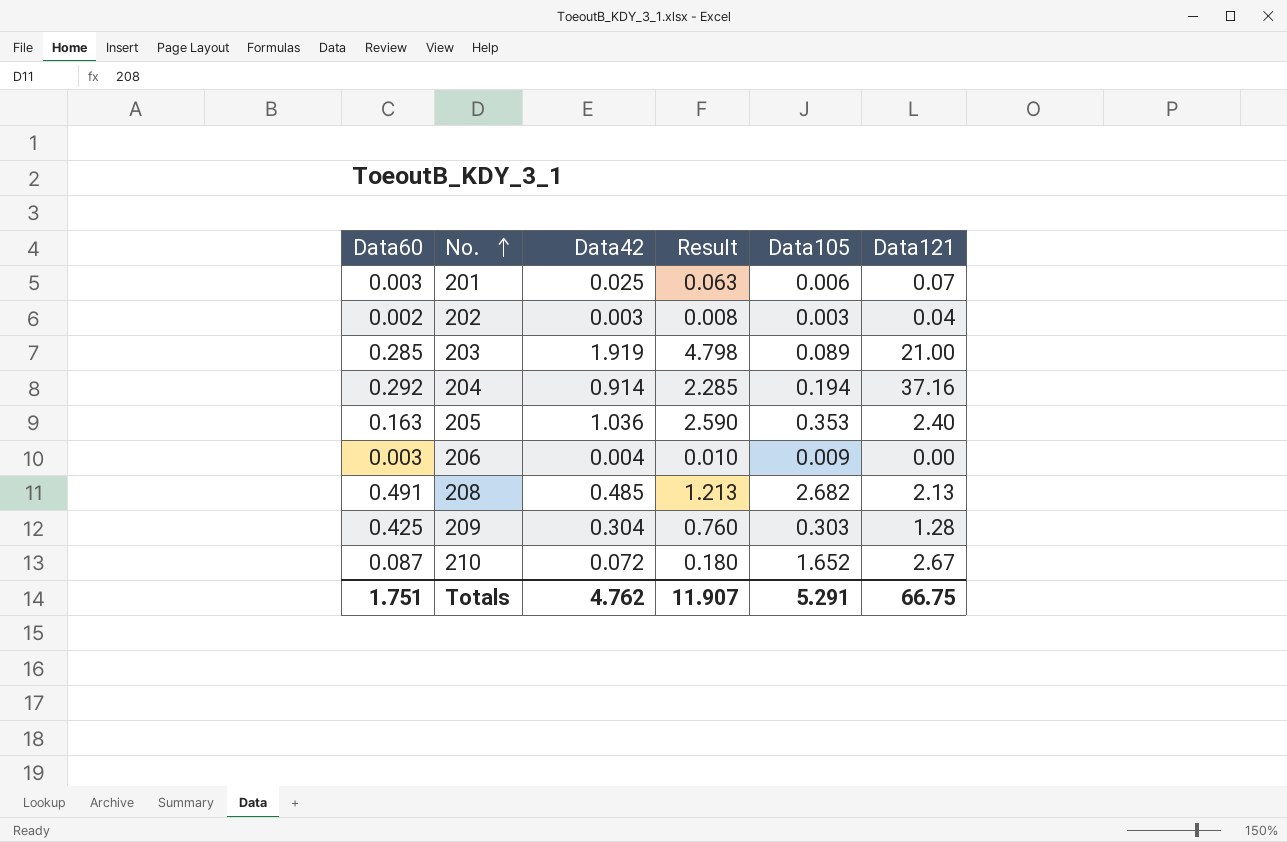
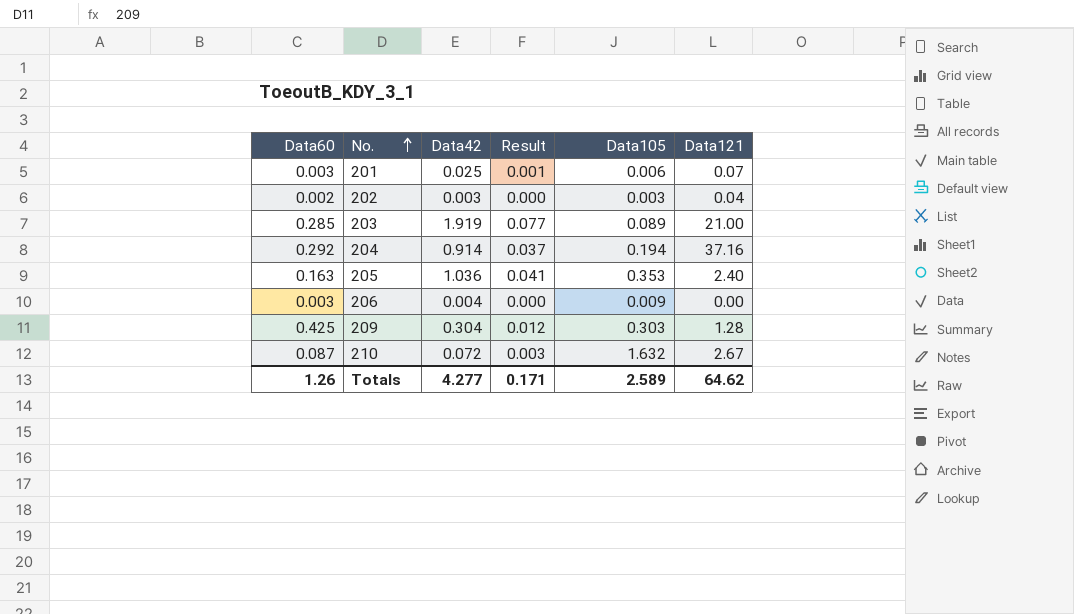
column Result | formula: [Data42] * 2.5 -> [Data42] * 0.04
row 208: 0.491 | 0.485 | 1.213 | 2.682 | 2.13 -> none
210 | Data105: 1.652 -> 1.632
Totals | Data60: 1.751 -> 1.26
Totals | Data42: 4.762 -> 4.277
Totals | Result: 11.907 -> 0.171
Totals | Data105: 5.291 -> 2.589
Totals | Data121: 66.75 -> 64.62

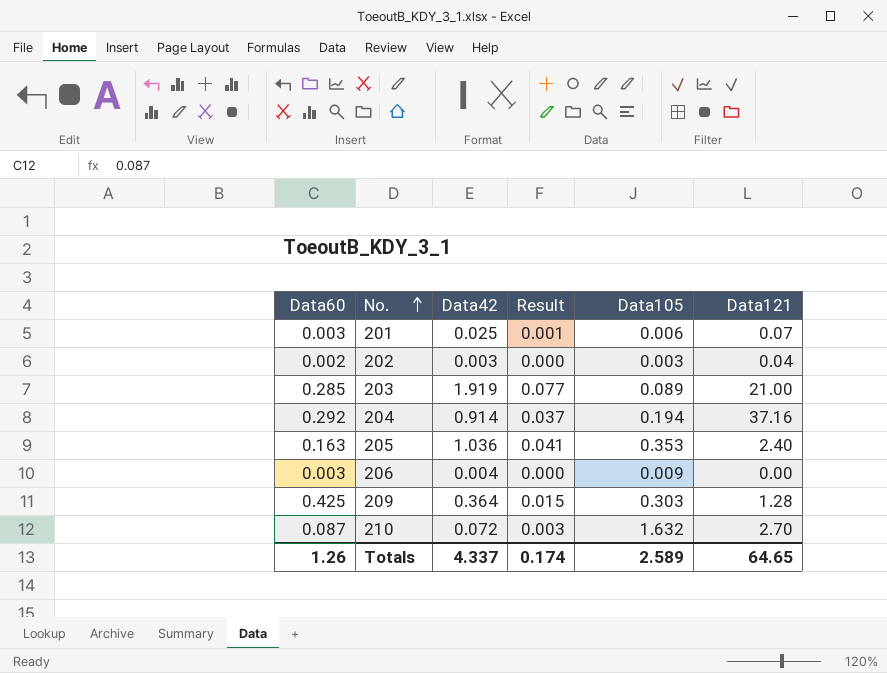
209 | Data42: 0.304 -> 0.364
209 | Result: 0.012 -> 0.015
210 | Data121: 2.67 -> 2.70
Totals | Data42: 4.277 -> 4.337
Totals | Result: 0.171 -> 0.174
Totals | Data121: 64.62 -> 64.65

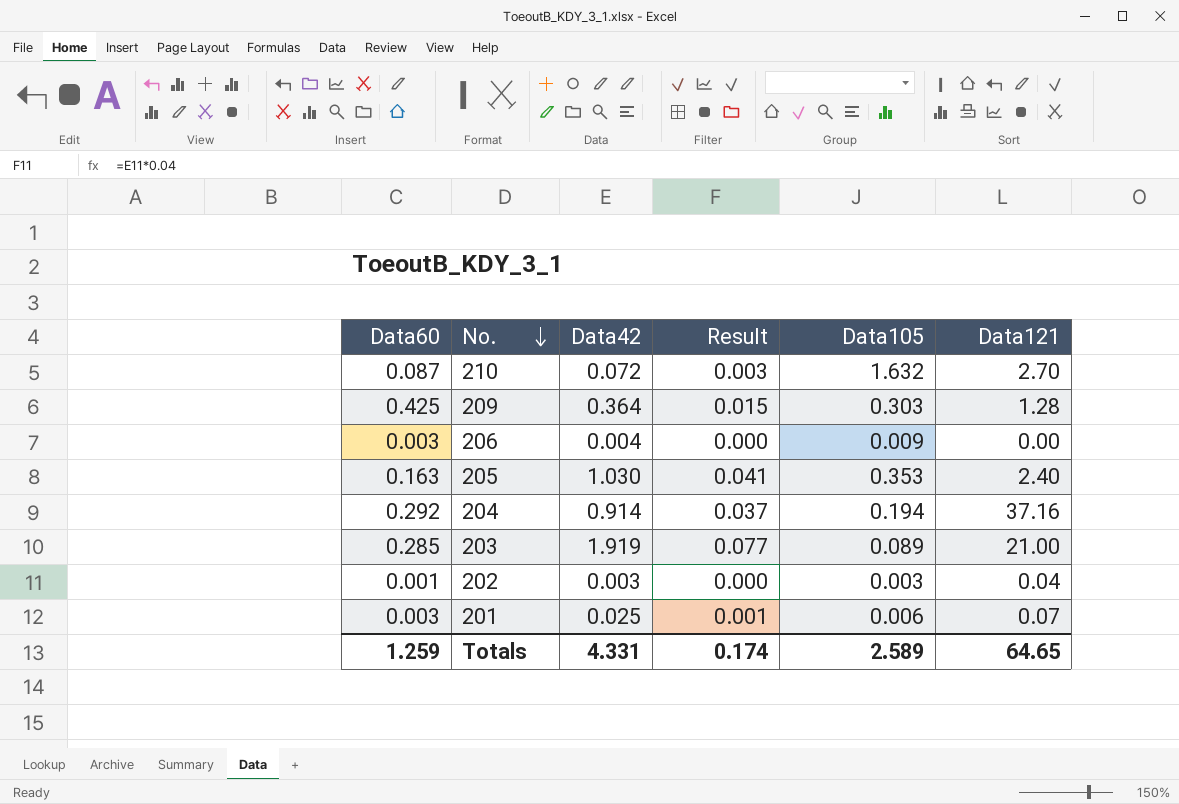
row order: No. ascending -> No. descending
205 | Data42: 1.036 -> 1.030
202 | Data60: 0.002 -> 0.001
Totals | Data60: 1.26 -> 1.259
Totals | Data42: 4.337 -> 4.331

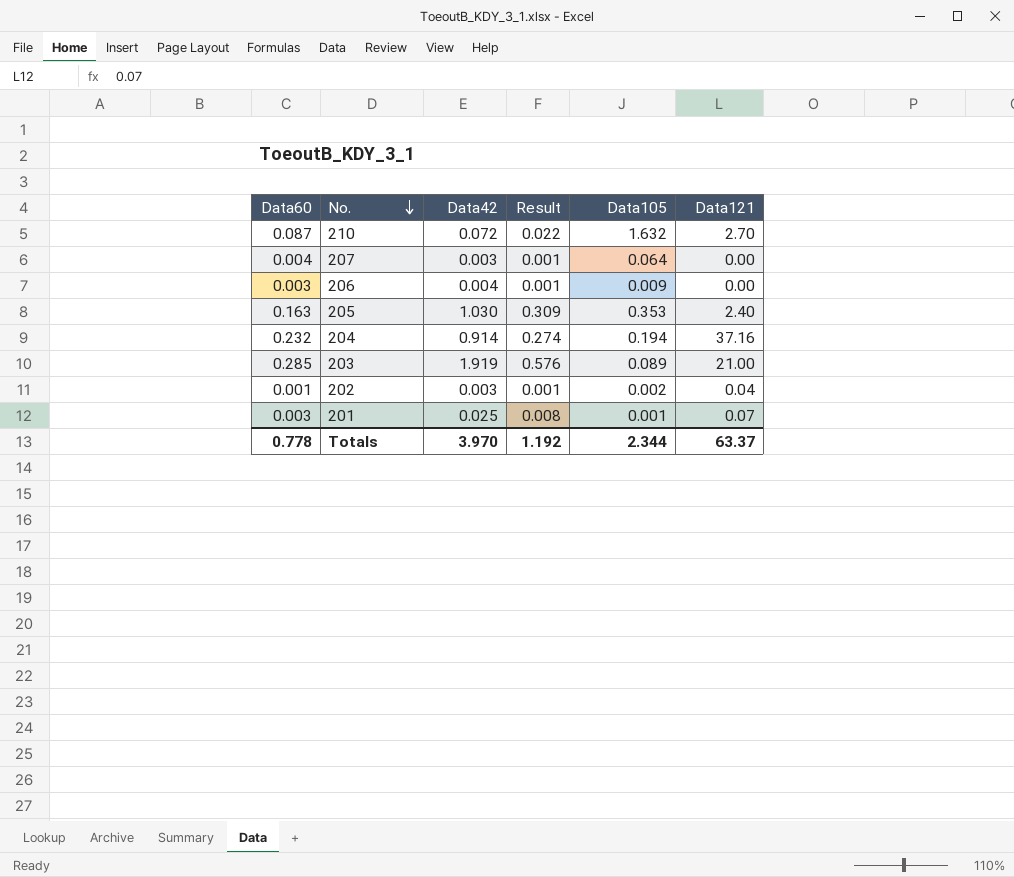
column Result | formula: [Data42] * 0.04 -> [Data42] * 0.3
row 209: 0.425 | 0.364 | 0.015 | 0.303 | 1.28 -> none
row 207: none -> 0.004 | 0.003 | 0.001 | 0.064 | 0.00
204 | Data60: 0.292 -> 0.232
202 | Data105: 0.003 -> 0.002
201 | Data105: 0.006 -> 0.001
Totals | Data60: 1.259 -> 0.778
Totals | Data42: 4.331 -> 3.970
Totals | Result: 0.174 -> 1.192
Totals | Data105: 2.589 -> 2.344
Totals | Data121: 64.65 -> 63.37

